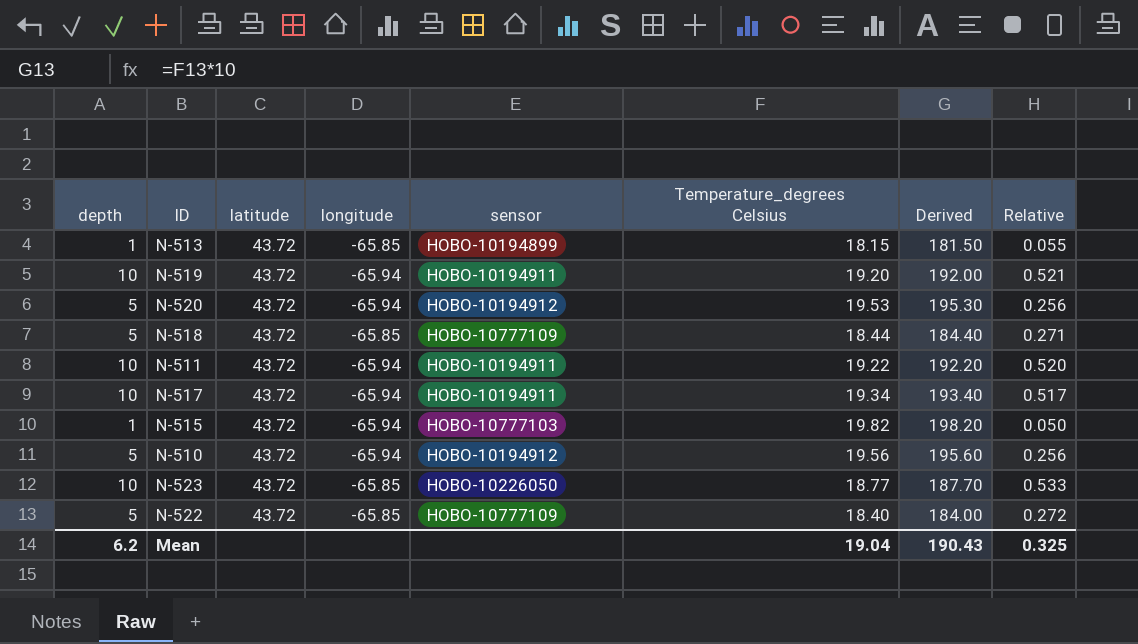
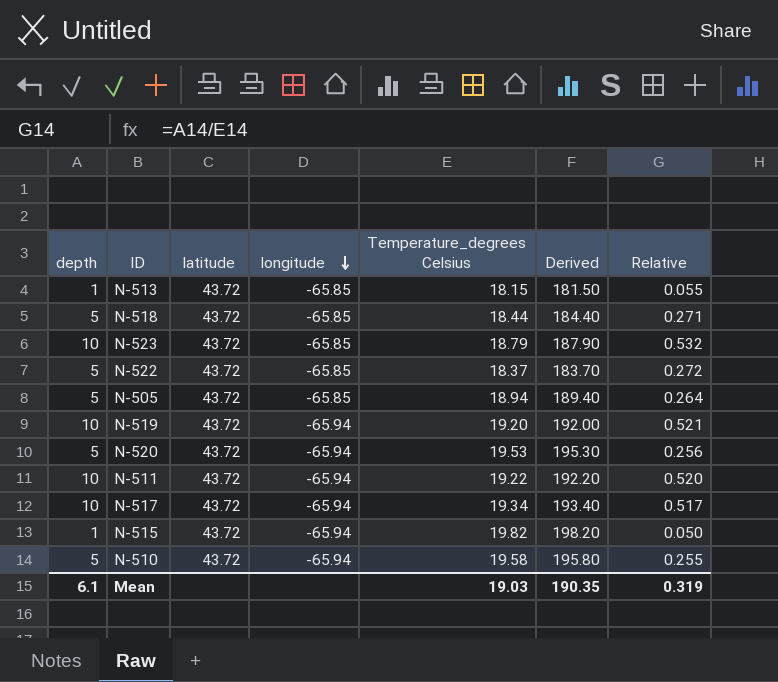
row order: none -> longitude descending
column sensor | position: 5 -> none
N-523 | Temperature_degrees Celsius: 18.77 -> 18.79
N-523 | Derived: 187.70 -> 187.90
N-523 | Relative: 0.533 -> 0.532
N-522 | Temperature_degrees Celsius: 18.40 -> 18.37
N-522 | Derived: 184.00 -> 183.70
row N-505: none -> 5 | 43.72 | -65.85 | 18.94 | 189.40 | 0.264
N-510 | Temperature_degrees Celsius: 19.56 -> 19.58
N-510 | Derived: 195.60 -> 195.80
N-510 | Relative: 0.256 -> 0.255
Mean | depth: 6.2 -> 6.1
Mean | Temperature_degrees Celsius: 19.04 -> 19.03
Mean | Derived: 190.43 -> 190.35
Mean | Relative: 0.325 -> 0.319

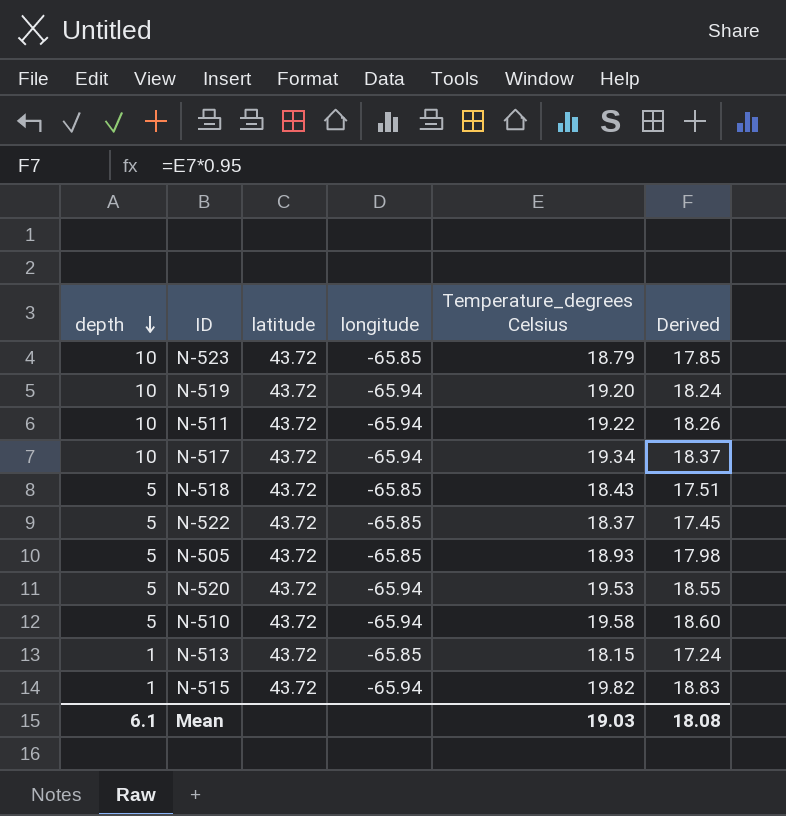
row order: longitude descending -> depth descending
column Relative | formula: [depth] / [Temperature_degrees Celsius] -> none
column Derived | formula: [Temperature_degrees Celsius] * 10 -> [Temperature_degrees Celsius] * 0.95
N-518 | Temperature_degrees Celsius: 18.44 -> 18.43
N-505 | Temperature_degrees Celsius: 18.94 -> 18.93
Mean | Derived: 190.35 -> 18.08

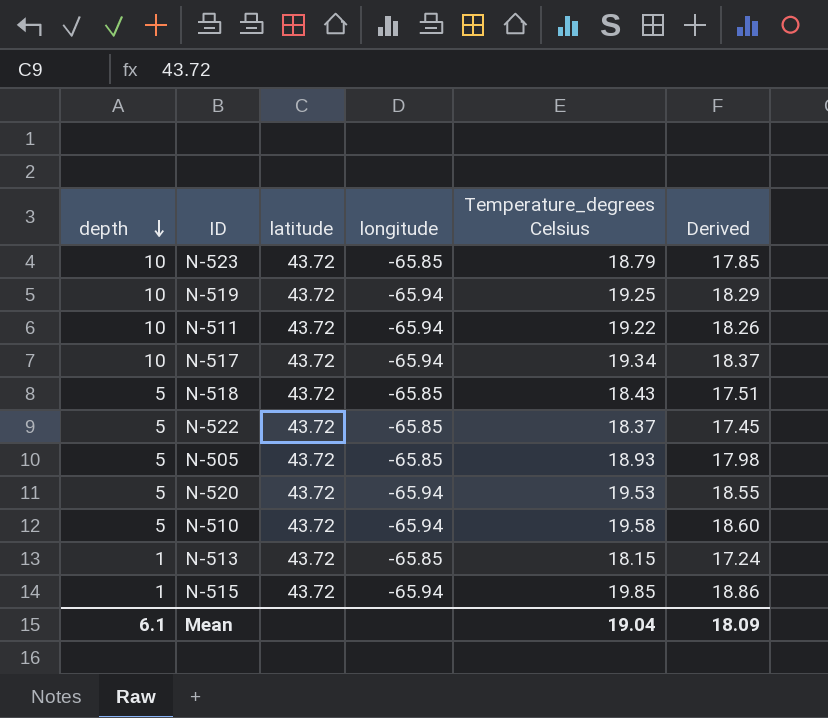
N-519 | Temperature_degrees Celsius: 19.20 -> 19.25
N-519 | Derived: 18.24 -> 18.29
N-515 | Temperature_degrees Celsius: 19.82 -> 19.85
N-515 | Derived: 18.83 -> 18.86
Mean | Temperature_degrees Celsius: 19.03 -> 19.04
Mean | Derived: 18.08 -> 18.09

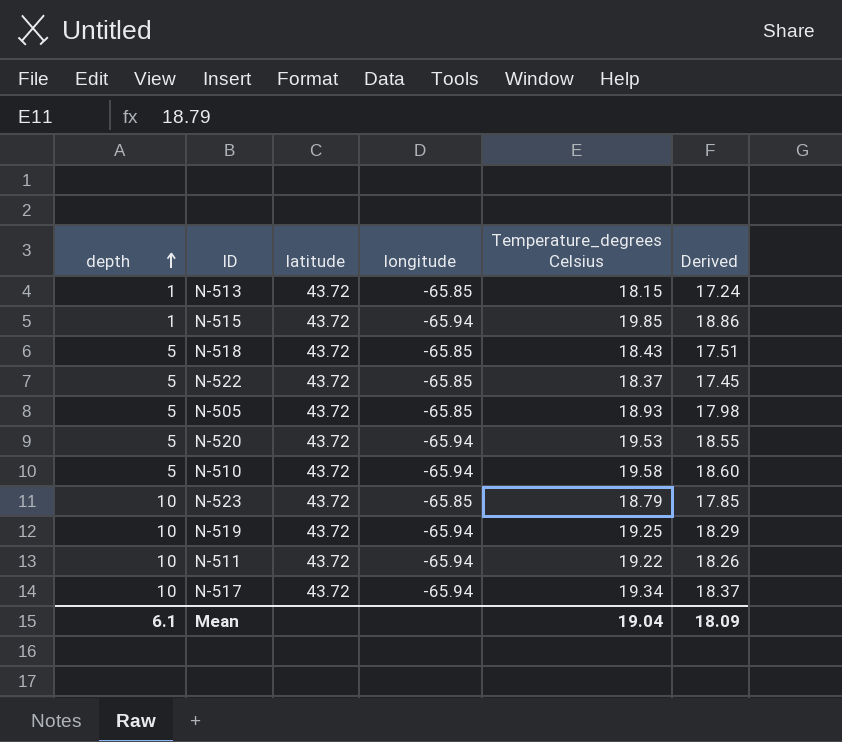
row order: depth descending -> depth ascending

